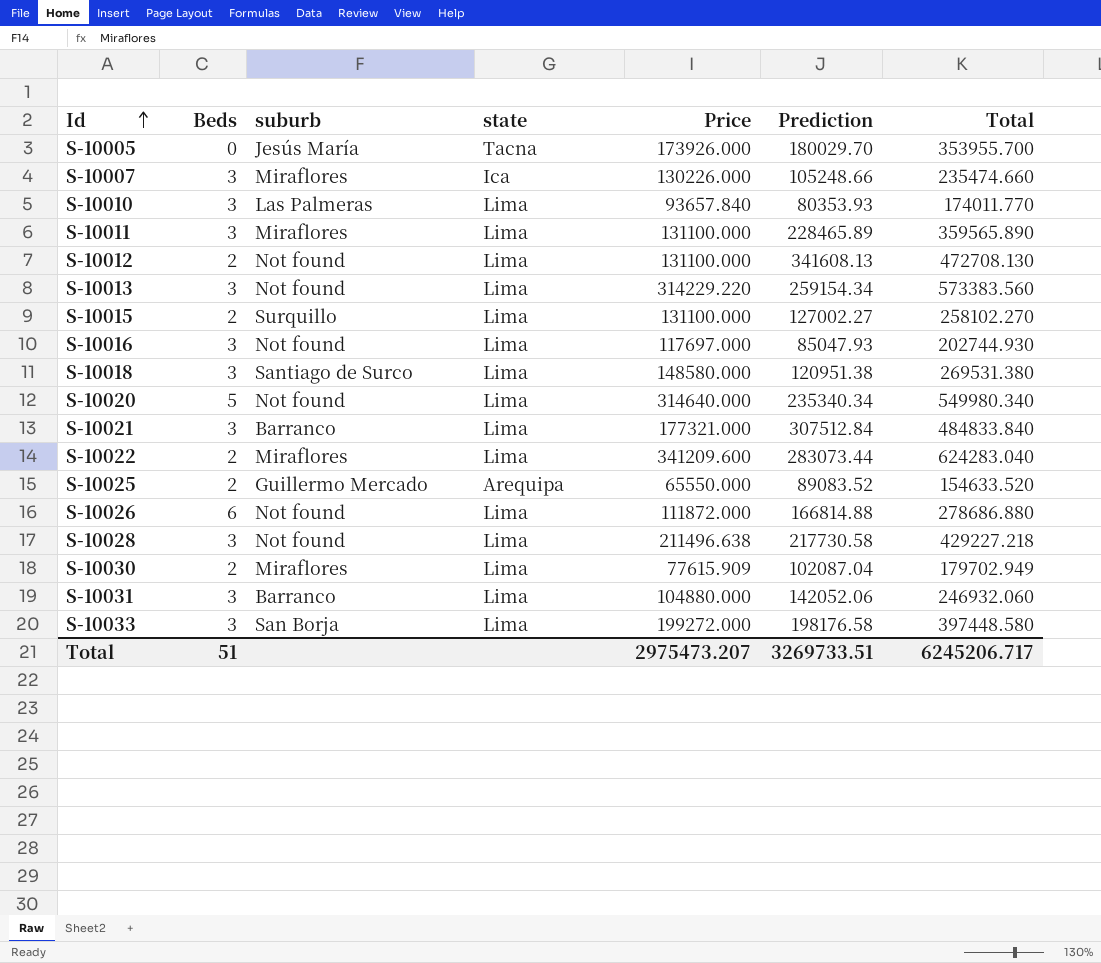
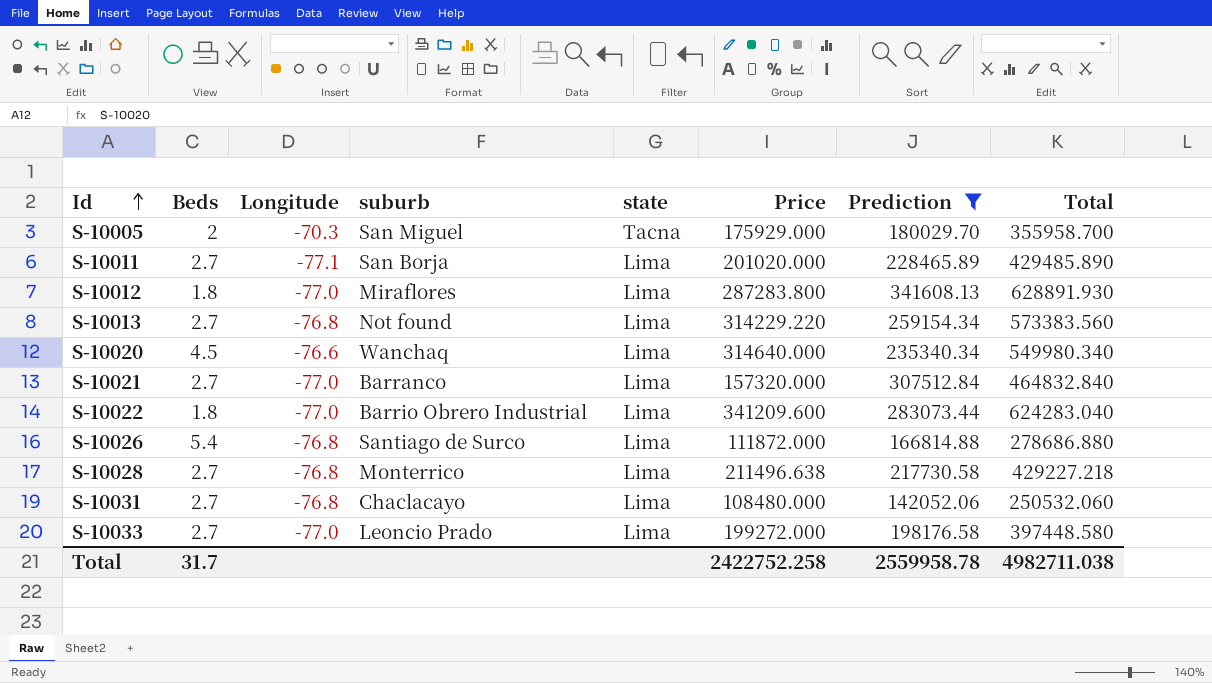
filter: none -> Prediction >= 142052.06
column Longitude | position: none -> 3
S-10005 | Beds: 0 -> 2
S-10005 | suburb: Jesús María -> San Miguel
S-10005 | Price: 173926.000 -> 175929.000
S-10005 | Total: 353955.700 -> 355958.700
S-10011 | Beds: 3 -> 2.7
S-10011 | suburb: Miraflores -> San Borja
S-10011 | Price: 131100.000 -> 201020.000
S-10011 | Total: 359565.890 -> 429485.890
S-10012 | Beds: 2 -> 1.8
S-10012 | suburb: Not found -> Miraflores
S-10012 | Price: 131100.000 -> 287283.800
S-10012 | Total: 472708.130 -> 628891.930
S-10013 | Beds: 3 -> 2.7
S-10020 | Beds: 5 -> 4.5
S-10020 | suburb: Not found -> Wanchaq
S-10021 | Beds: 3 -> 2.7
S-10021 | Price: 177321.000 -> 157320.000
S-10021 | Total: 484833.840 -> 464832.840
S-10022 | Beds: 2 -> 1.8
S-10022 | suburb: Miraflores -> Barrio Obrero Industrial
S-10026 | Beds: 6 -> 5.4
S-10026 | suburb: Not found -> Santiago de Surco
S-10028 | Beds: 3 -> 2.7
S-10028 | suburb: Not found -> Monterrico
S-10031 | Beds: 3 -> 2.7
S-10031 | suburb: Barranco -> Chaclacayo
S-10031 | Price: 104880.000 -> 108480.000
S-10031 | Total: 246932.060 -> 250532.060
S-10033 | Beds: 3 -> 2.7
S-10033 | suburb: San Borja -> Leoncio Prado
Total | Beds: 51 -> 31.7
Total | Price: 2975473.207 -> 2422752.258
Total | Prediction: 3269733.51 -> 2559958.78
Total | Total: 6245206.717 -> 4982711.038

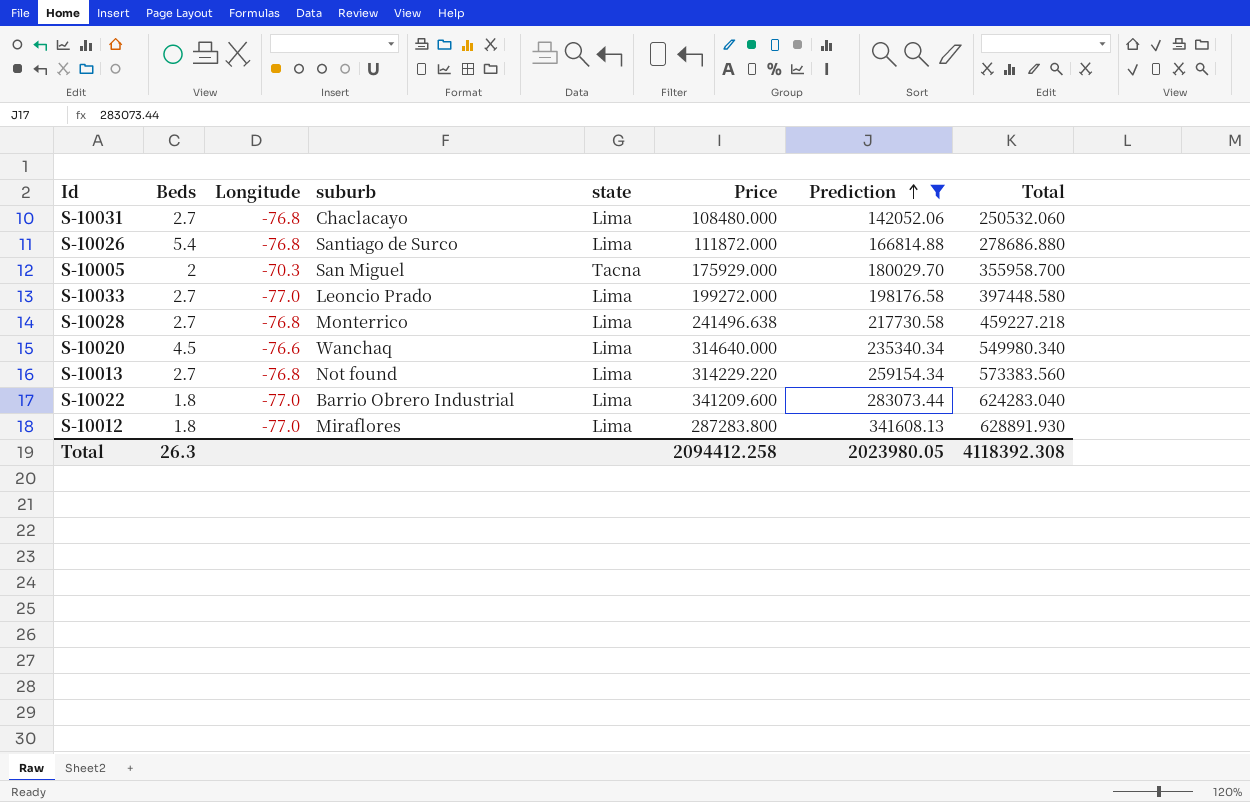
row order: Id ascending -> Prediction ascending
row S-10011: 2.7 | -77.1 | San Borja | Lima | 201020.000 | 228465.89 | 429485.890 -> none
row S-10021: 2.7 | -77.0 | Barranco | Lima | 157320.000 | 307512.84 | 464832.840 -> none
S-10028 | Price: 211496.638 -> 241496.638
S-10028 | Total: 429227.218 -> 459227.218
Total | Beds: 31.7 -> 26.3
Total | Price: 2422752.258 -> 2094412.258
Total | Prediction: 2559958.78 -> 2023980.05
Total | Total: 4982711.038 -> 4118392.308

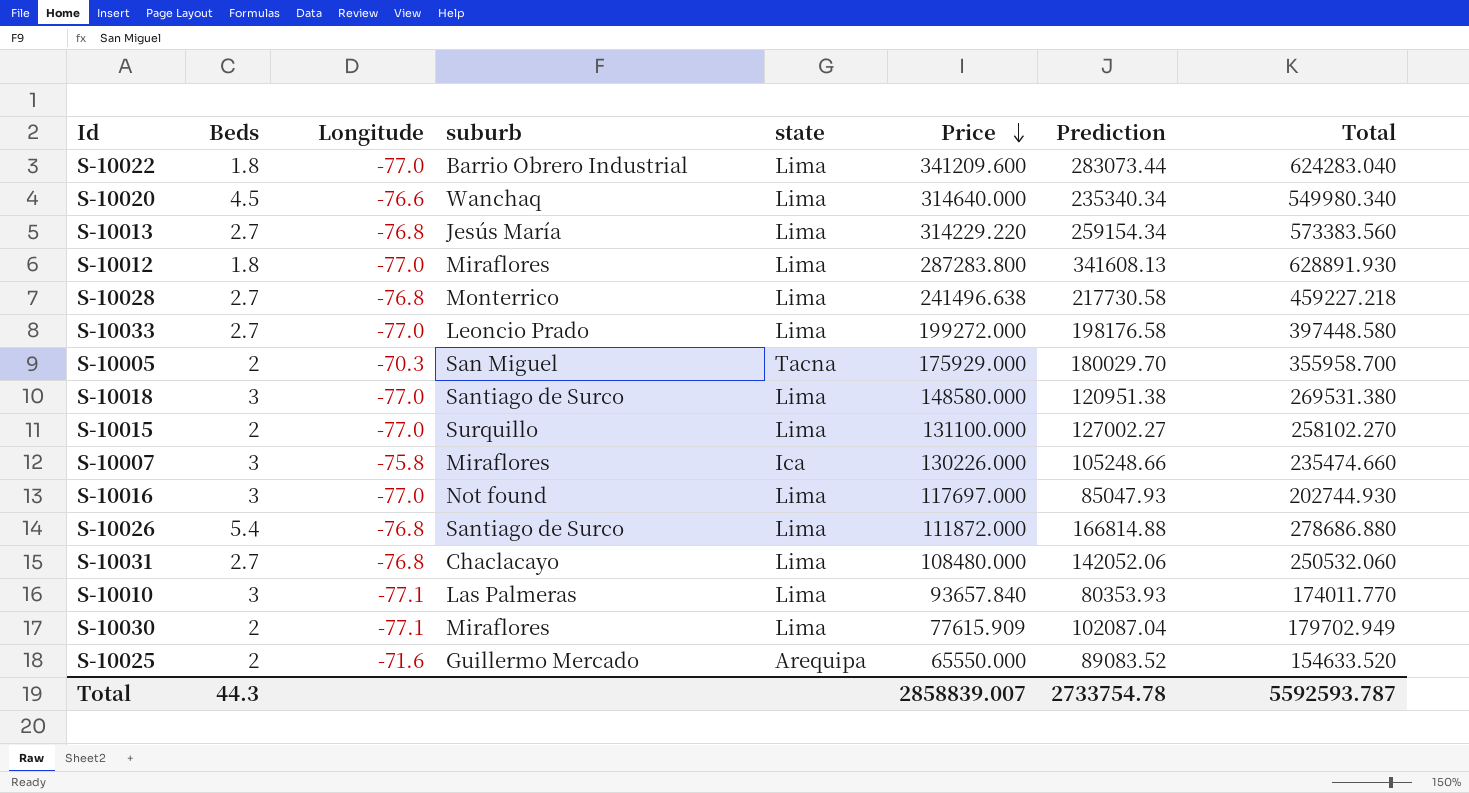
filter: Prediction >= 142052.06 -> none
row order: Prediction ascending -> Price descending
S-10013 | suburb: Not found -> Jesús María
Total | Beds: 26.3 -> 44.3
Total | Price: 2094412.258 -> 2858839.007
Total | Prediction: 2023980.05 -> 2733754.78
Total | Total: 4118392.308 -> 5592593.787

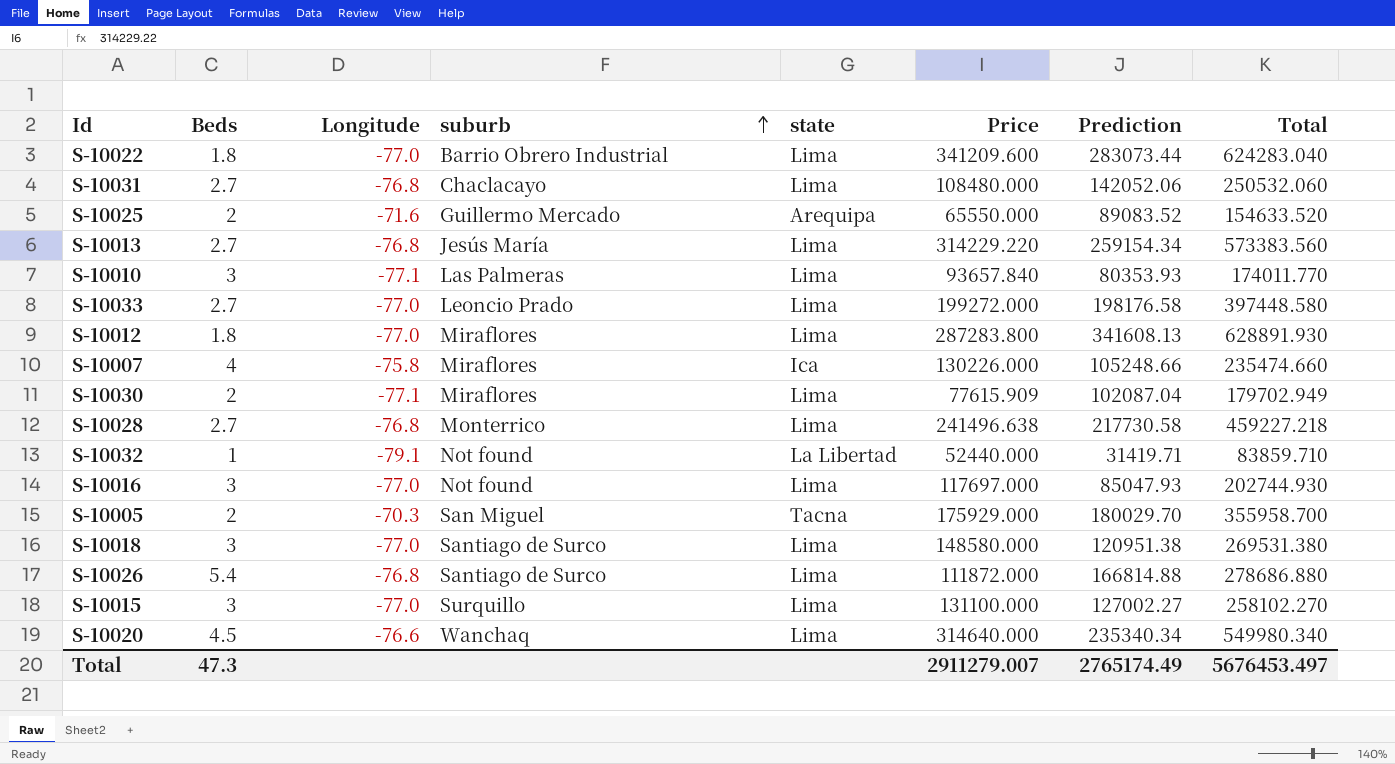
row order: Price descending -> suburb ascending
S-10007 | Beds: 3 -> 4
row S-10032: none -> 1 | -79.1 | Not found | La Libertad | 52440.000 | 31419.71 | 83859.710
S-10015 | Beds: 2 -> 3
Total | Beds: 44.3 -> 47.3
Total | Price: 2858839.007 -> 2911279.007
Total | Prediction: 2733754.78 -> 2765174.49
Total | Total: 5592593.787 -> 5676453.497

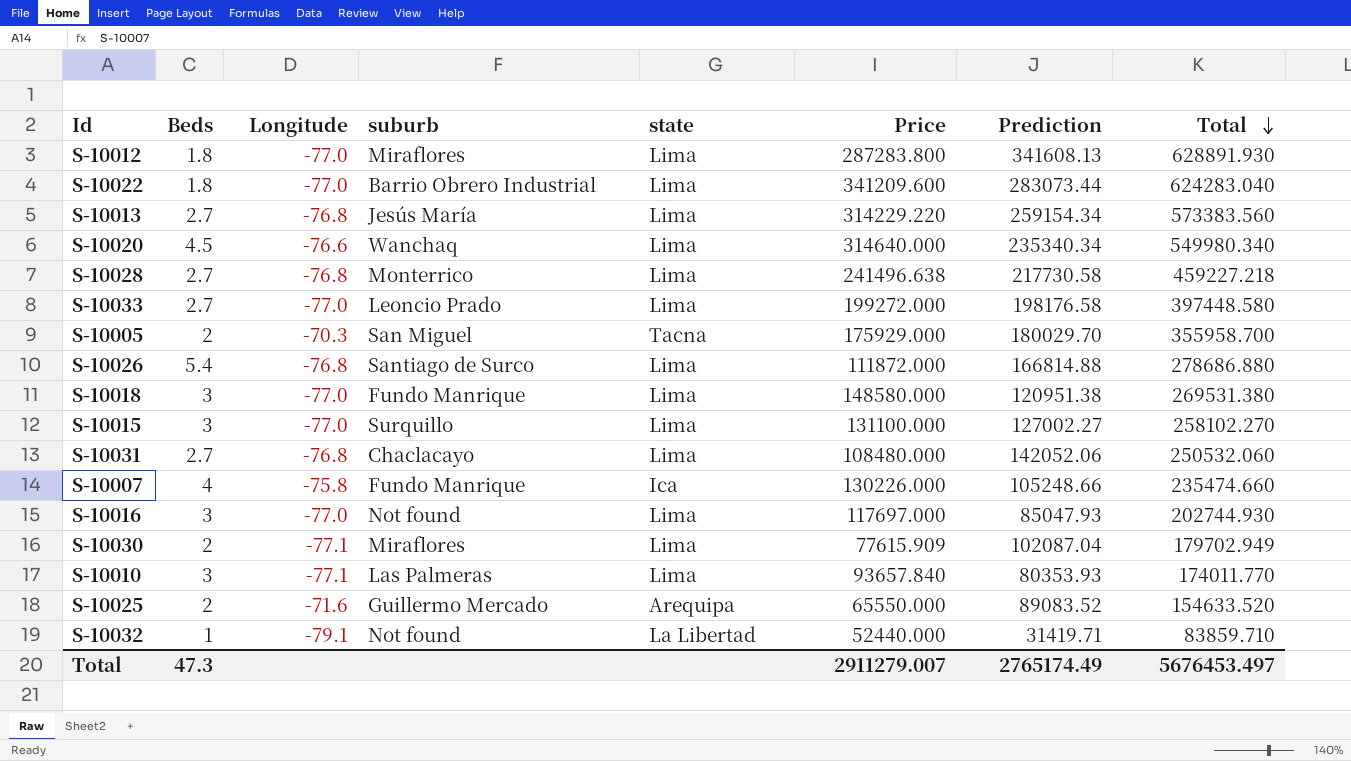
row order: suburb ascending -> Total descending
S-10018 | suburb: Santiago de Surco -> Fundo Manrique
S-10007 | suburb: Miraflores -> Fundo Manrique

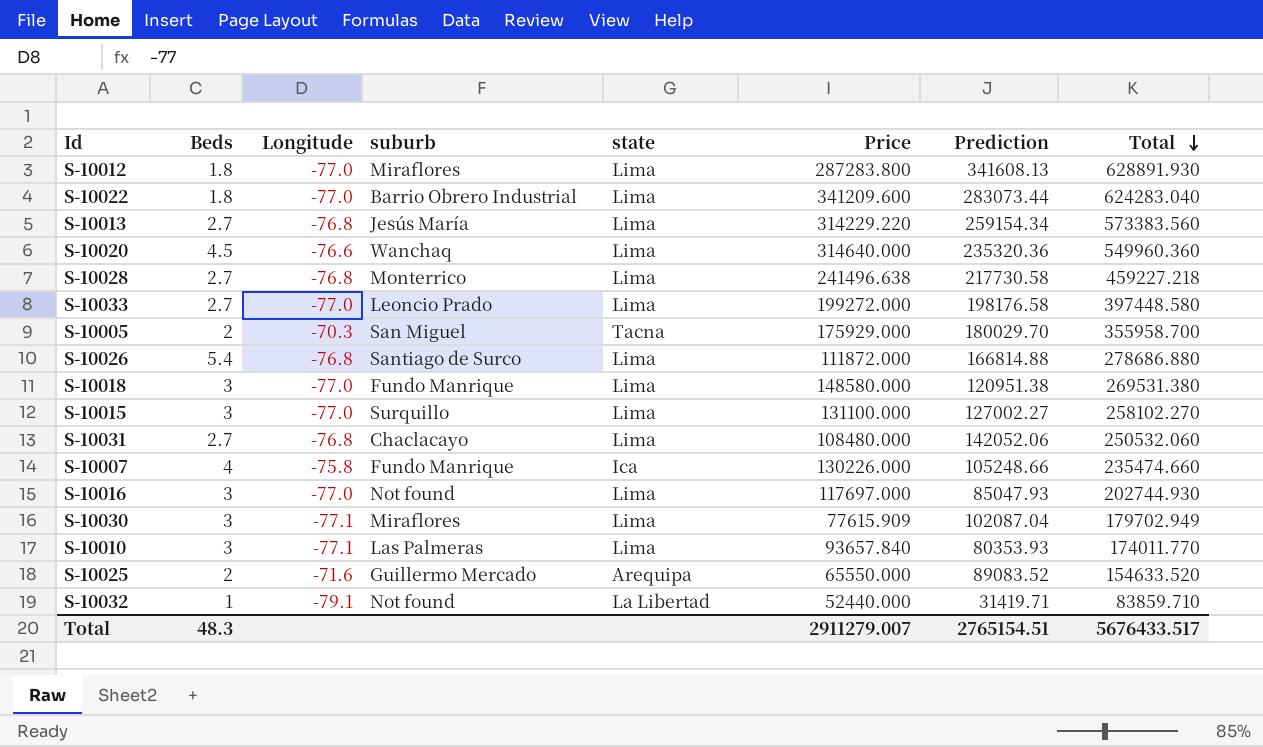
S-10020 | Prediction: 235340.34 -> 235320.36
S-10020 | Total: 549980.340 -> 549960.360
S-10030 | Beds: 2 -> 3
Total | Beds: 47.3 -> 48.3
Total | Prediction: 2765174.49 -> 2765154.51
Total | Total: 5676453.497 -> 5676433.517

